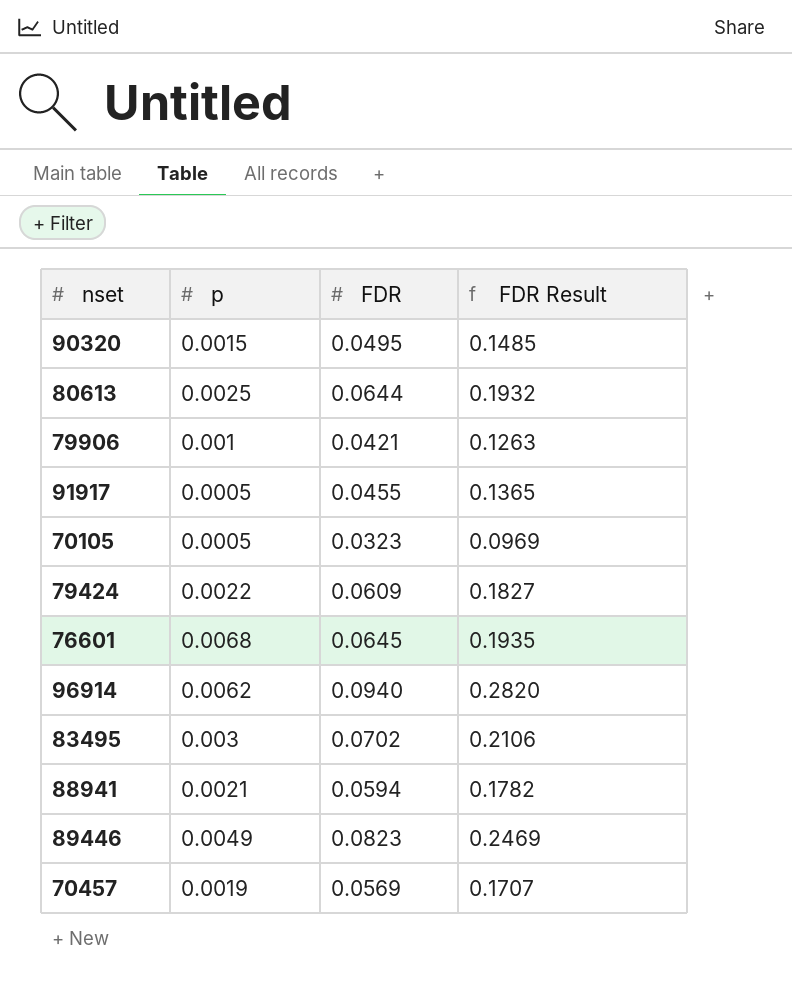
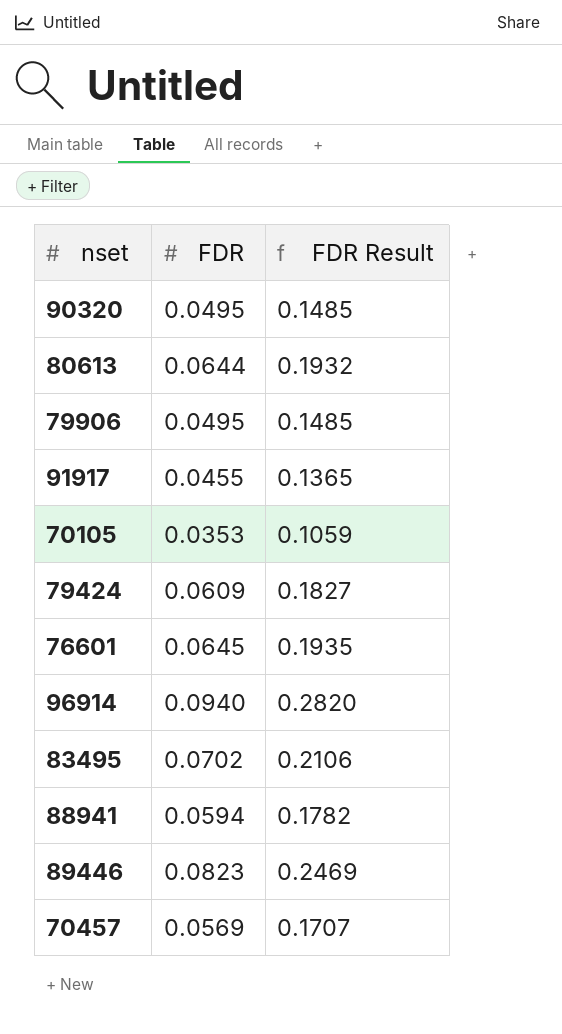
column p | position: 2 -> none
79906 | FDR: 0.0421 -> 0.0495
79906 | FDR Result: 0.1263 -> 0.1485
70105 | FDR: 0.0323 -> 0.0353
70105 | FDR Result: 0.0969 -> 0.1059

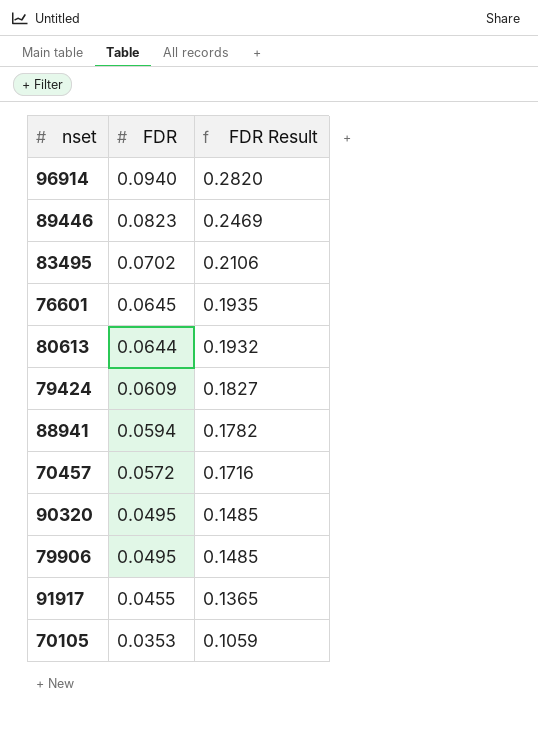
row order: none -> FDR descending
70457 | FDR: 0.0569 -> 0.0572
70457 | FDR Result: 0.1707 -> 0.1716

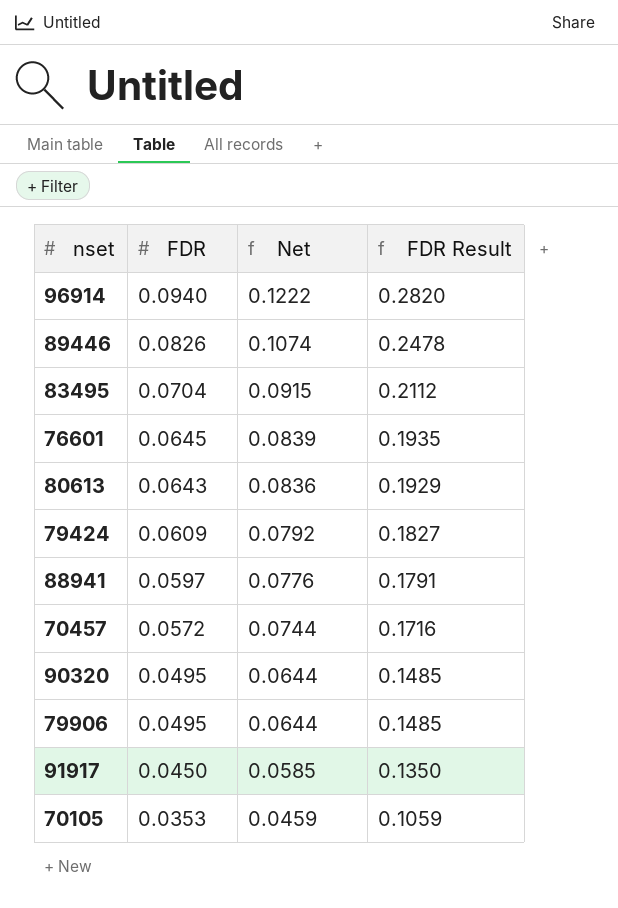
column Net | formula: none -> [FDR] * 1.3
89446 | FDR: 0.0823 -> 0.0826
89446 | FDR Result: 0.2469 -> 0.2478
83495 | FDR: 0.0702 -> 0.0704
83495 | FDR Result: 0.2106 -> 0.2112
80613 | FDR: 0.0644 -> 0.0643
80613 | FDR Result: 0.1932 -> 0.1929
88941 | FDR: 0.0594 -> 0.0597
88941 | FDR Result: 0.1782 -> 0.1791
91917 | FDR: 0.0455 -> 0.0450
91917 | FDR Result: 0.1365 -> 0.1350

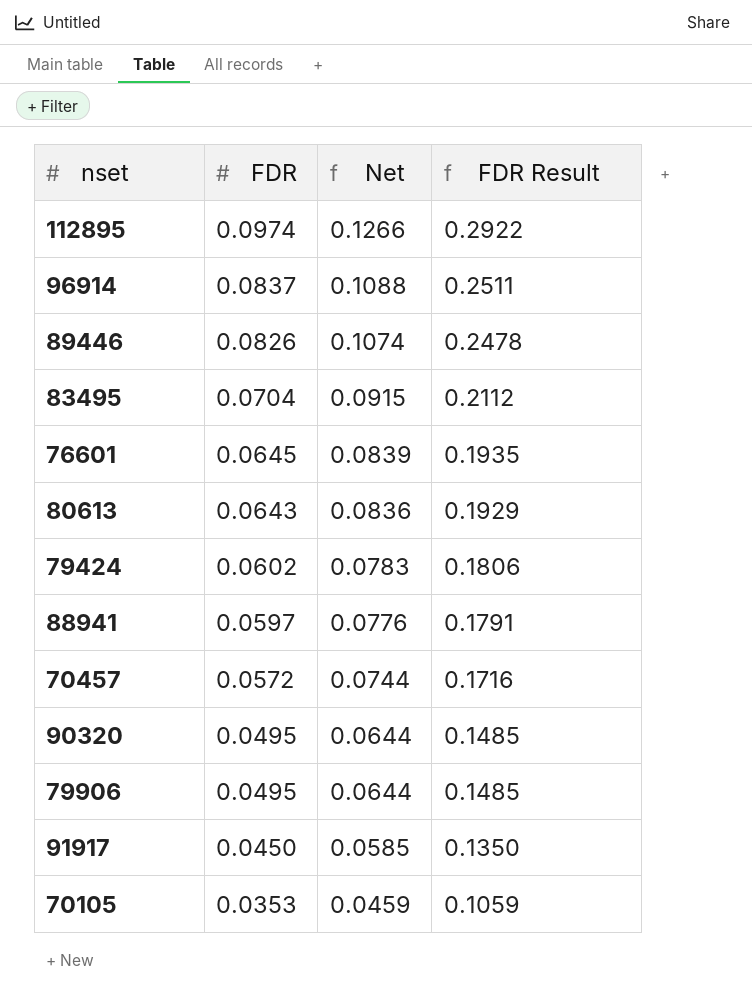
row 112895: none -> 0.0974 | 0.1266 | 0.2922
96914 | FDR: 0.0940 -> 0.0837
96914 | Net: 0.1222 -> 0.1088
96914 | FDR Result: 0.2820 -> 0.2511
79424 | FDR: 0.0609 -> 0.0602
79424 | Net: 0.0792 -> 0.0783
79424 | FDR Result: 0.1827 -> 0.1806

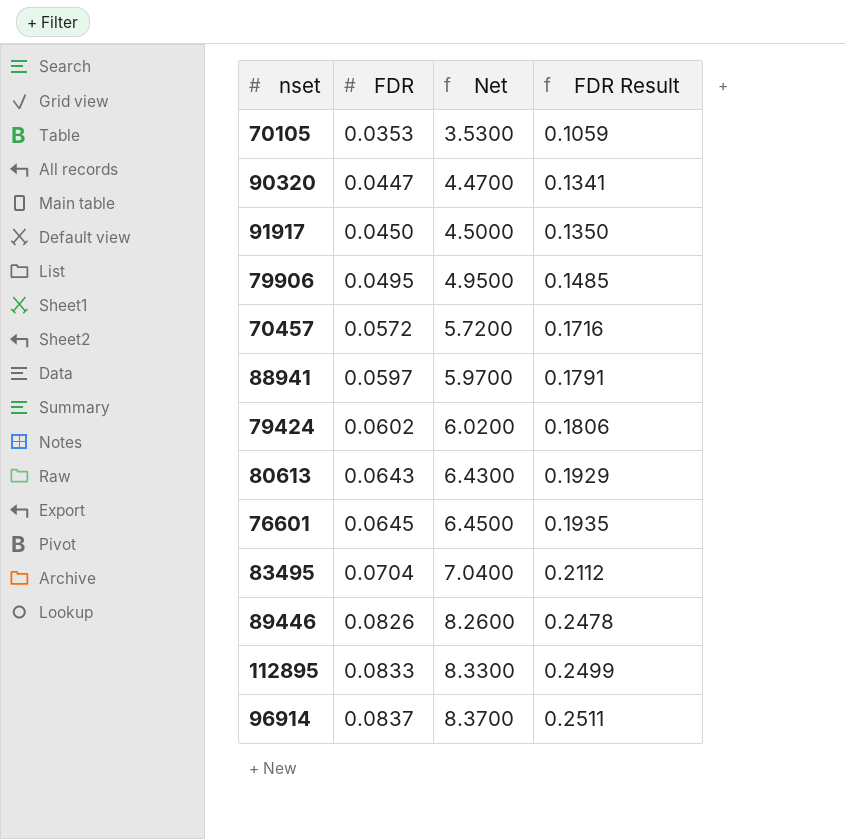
row order: FDR descending -> FDR ascending
column Net | formula: [FDR] * 1.3 -> [FDR] * 100
90320 | FDR: 0.0495 -> 0.0447
90320 | FDR Result: 0.1485 -> 0.1341
112895 | FDR: 0.0974 -> 0.0833
112895 | FDR Result: 0.2922 -> 0.2499

